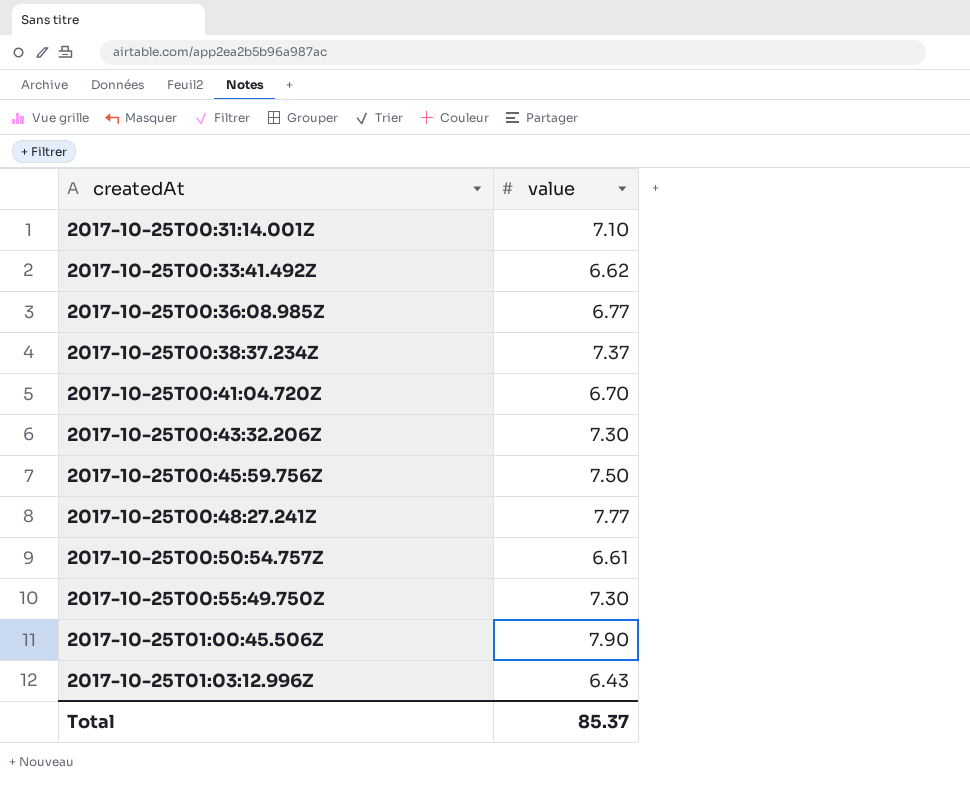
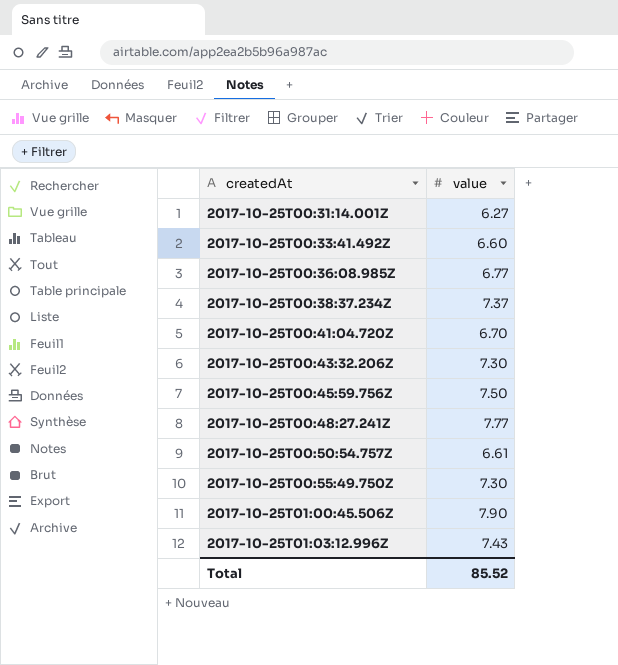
2017-10-25T00:31:14.001Z | value: 7.10 -> 6.27
2017-10-25T00:33:41.492Z | value: 6.62 -> 6.60
2017-10-25T01:03:12.996Z | value: 6.43 -> 7.43
Total | value: 85.37 -> 85.52

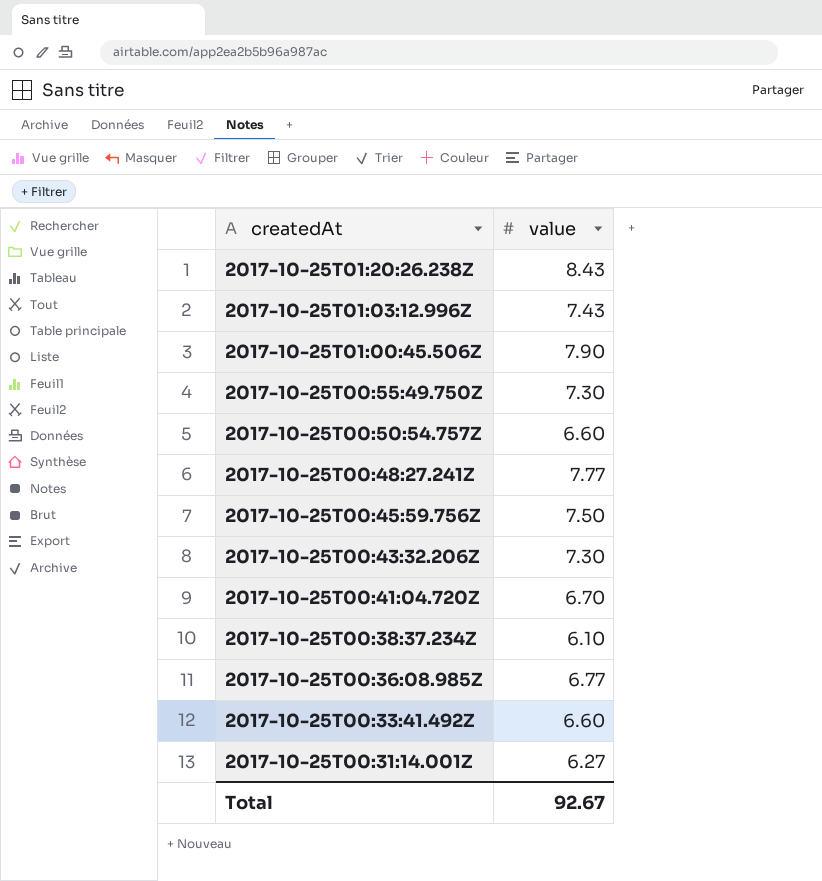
row order: createdAt ascending -> createdAt descending
row 2017-10-25T01:20:26.238Z: none -> 8.43
2017-10-25T00:50:54.757Z | value: 6.61 -> 6.60
2017-10-25T00:38:37.234Z | value: 7.37 -> 6.10
Total | value: 85.52 -> 92.67

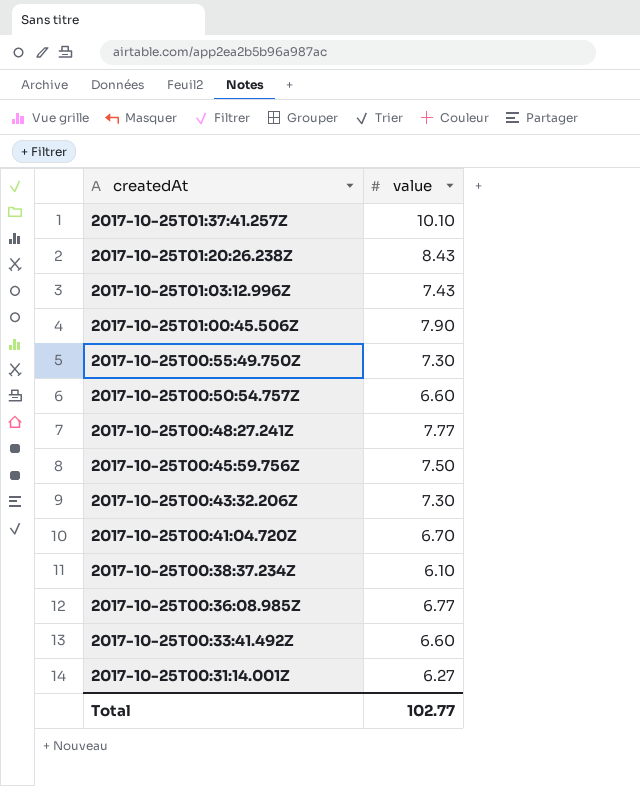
row 2017-10-25T01:37:41.257Z: none -> 10.10
Total | value: 92.67 -> 102.77

